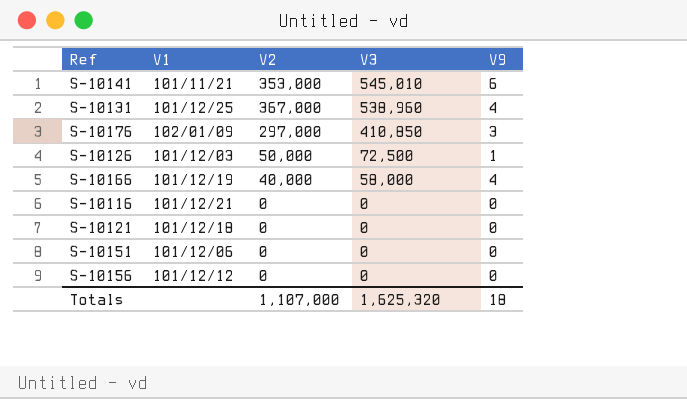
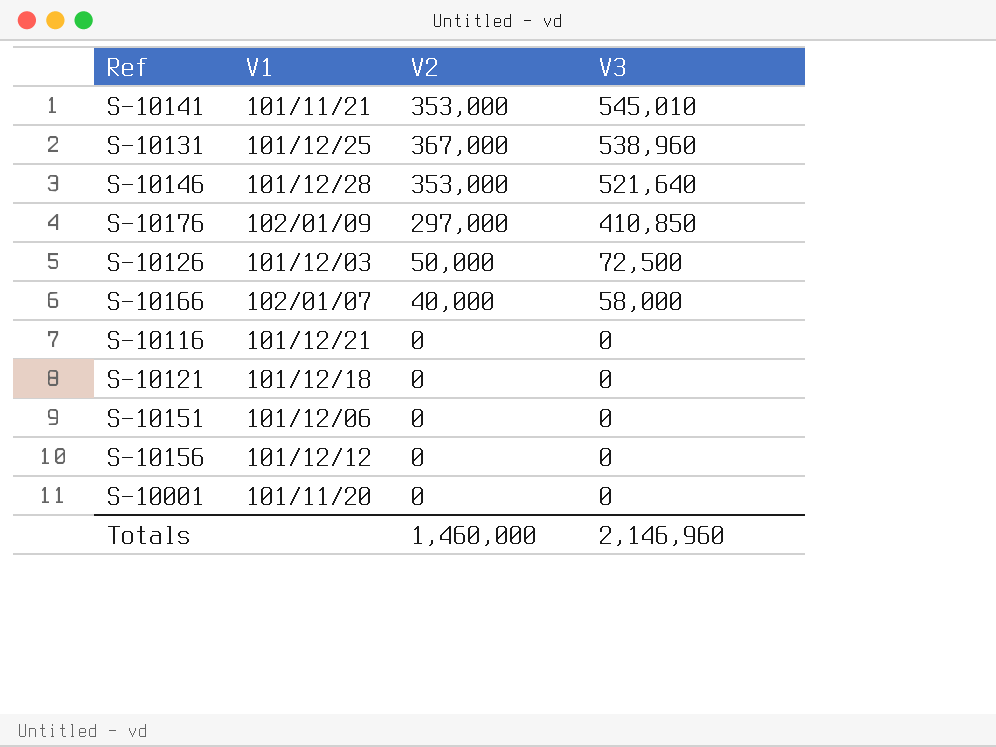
column V9 | position: 5 -> none
row S-10146: none -> 101/12/28 | 353,000 | 521,640
S-10166 | V1: 101/12/19 -> 102/01/07
row S-10001: none -> 101/11/20 | 0 | 0
Totals | V2: 1,107,000 -> 1,460,000
Totals | V3: 1,625,320 -> 2,146,960

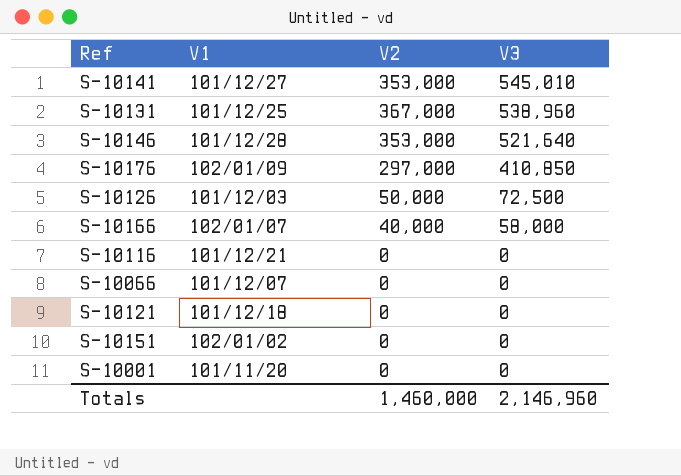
row S-10156: 101/12/12 | 0 | 0 -> none
S-10141 | V1: 101/11/21 -> 101/12/27
row S-10066: none -> 101/12/07 | 0 | 0
S-10151 | V1: 101/12/06 -> 102/01/02

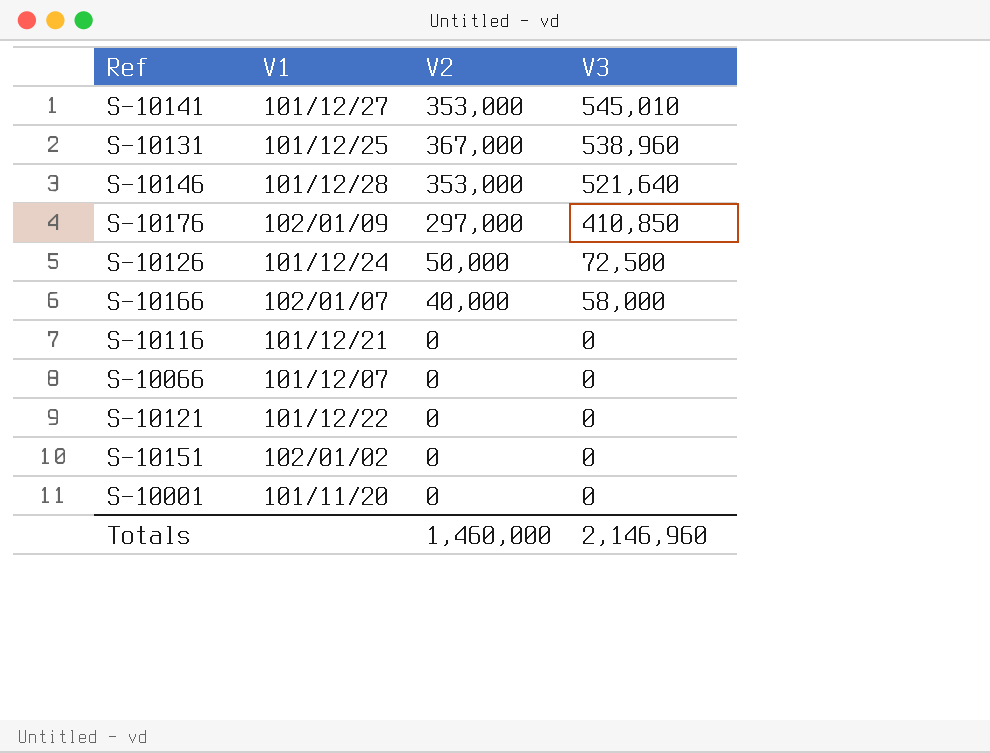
S-10126 | V1: 101/12/03 -> 101/12/24
S-10121 | V1: 101/12/18 -> 101/12/22

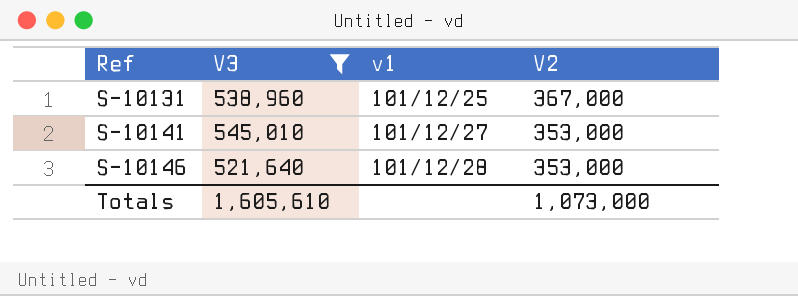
filter: none -> V3 >= 521,640
row order: V3 descending -> Ref ascending
column V3 | position: 4 -> 2
column name: V1 -> v1
Totals | V3: 2,146,960 -> 1,605,610
Totals | V2: 1,460,000 -> 1,073,000

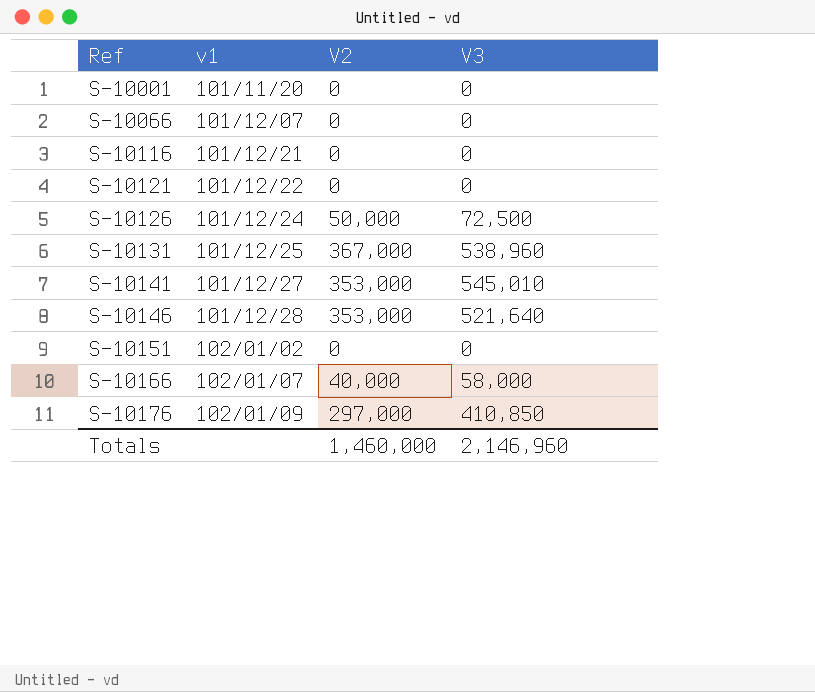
filter: V3 >= 521,640 -> none
column V3 | position: 2 -> 4
Totals | V2: 1,073,000 -> 1,460,000
Totals | V3: 1,605,610 -> 2,146,960

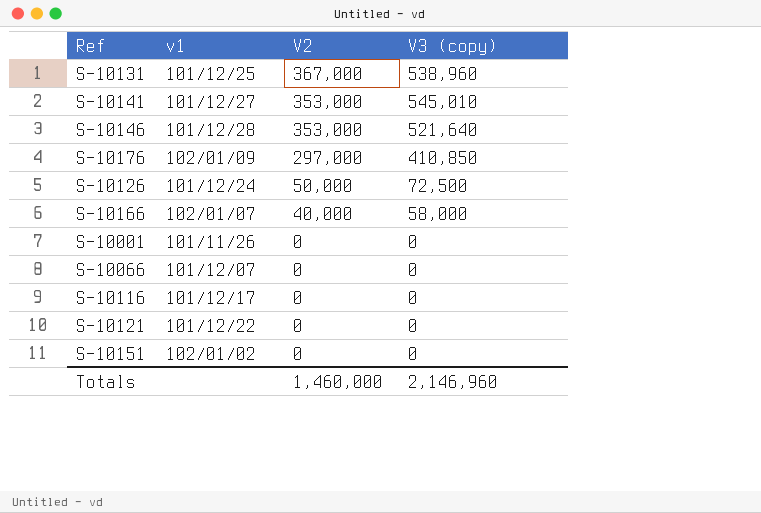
row order: Ref ascending -> V2 descending
column name: V3 -> V3 (copy)
S-10001 | v1: 101/11/20 -> 101/11/26
S-10116 | v1: 101/12/21 -> 101/12/17

